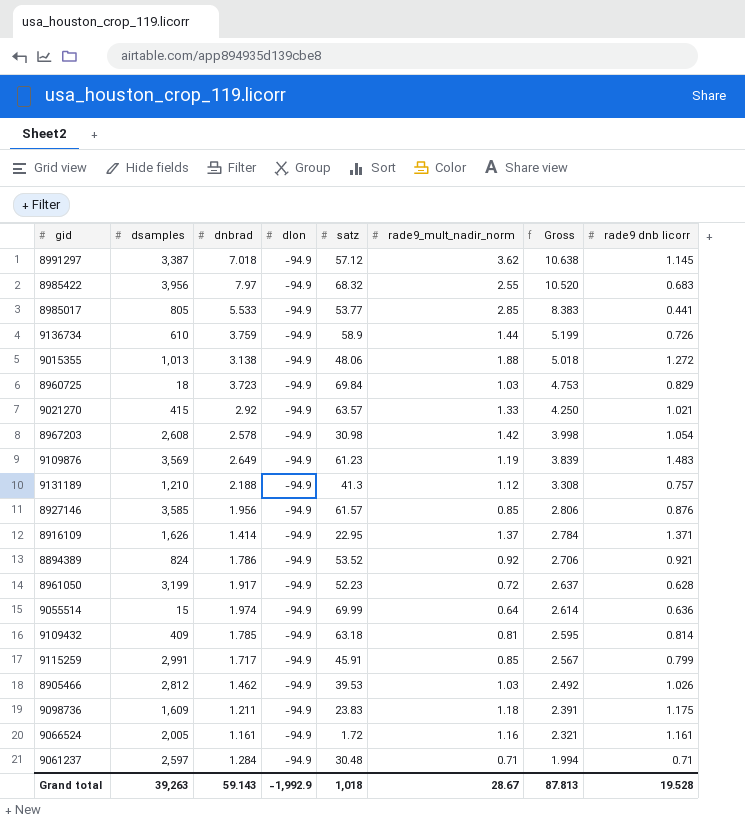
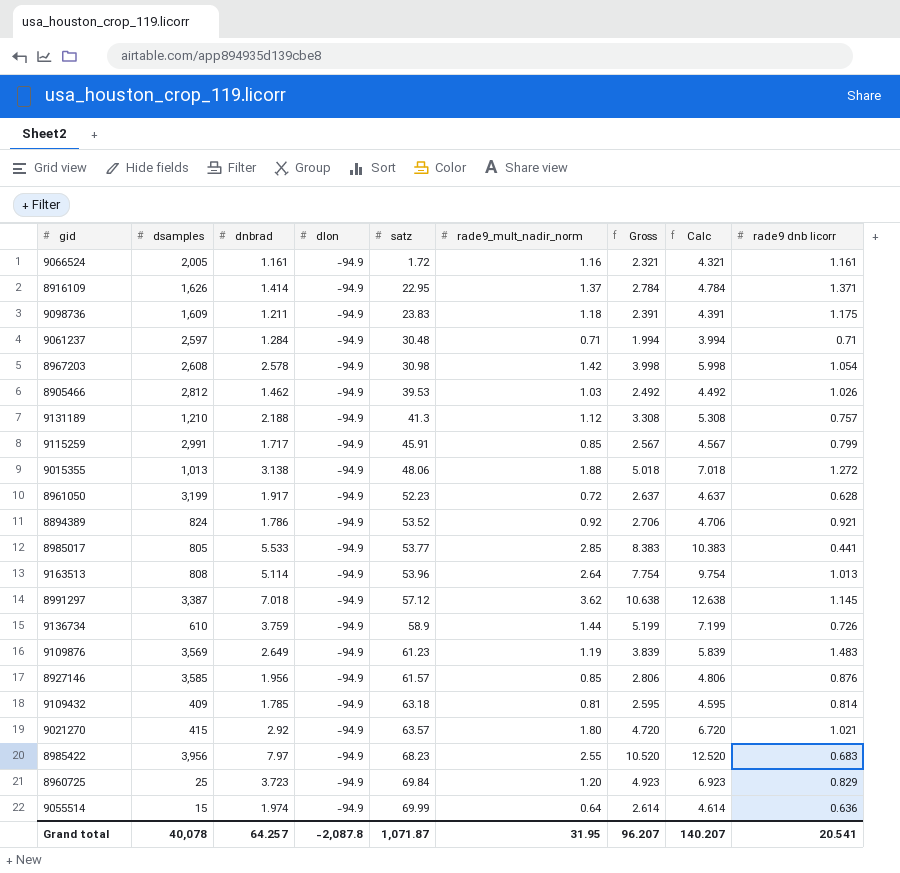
row order: Gross descending -> satz ascending
column Calc | formula: none -> [Gross] + 2
row 9163513: none -> 808 | 5.114 | -94.9 | 53.96 | 2.64 | 7.754 | 9.754 | 1.013
9021270 | rade9_mult_nadir_norm: 1.33 -> 1.80
9021270 | Gross: 4.250 -> 4.720
8985422 | satz: 68.32 -> 68.23
8960725 | dsamples: 18 -> 25
8960725 | rade9_mult_nadir_norm: 1.03 -> 1.20
8960725 | Gross: 4.753 -> 4.923
Grand total | dsamples: 39,263 -> 40,078
Grand total | dnbrad: 59.143 -> 64.257
Grand total | dlon: -1,992.9 -> -2,087.8
Grand total | satz: 1,018 -> 1,071.87
Grand total | rade9_mult_nadir_norm: 28.67 -> 31.95
Grand total | Gross: 87.813 -> 96.207
Grand total | rade9 dnb licorr: 19.528 -> 20.541

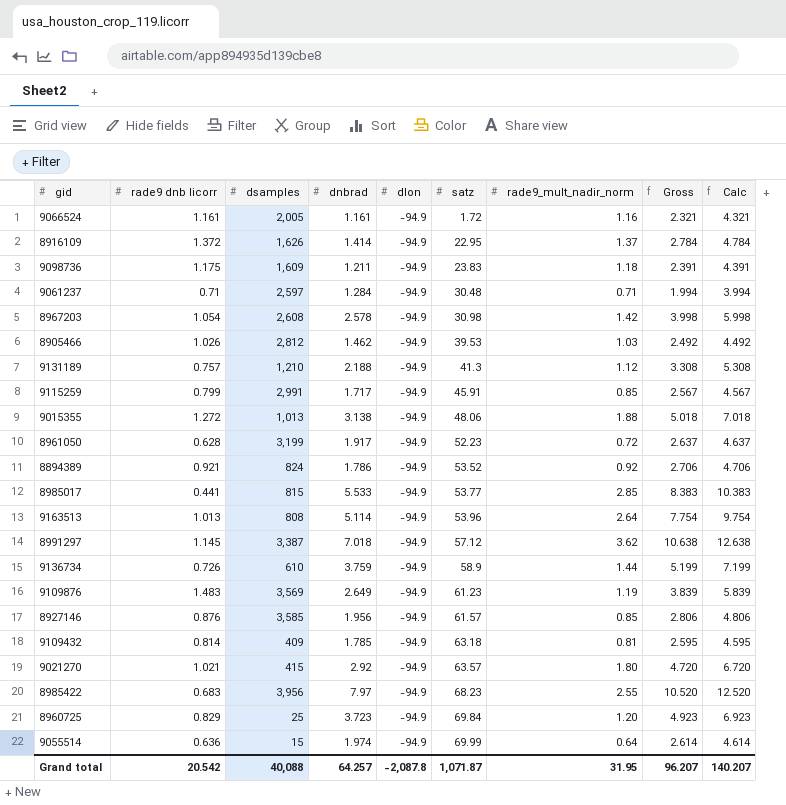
column rade9 dnb licorr | position: 9 -> 2
8916109 | rade9 dnb licorr: 1.371 -> 1.372
8985017 | dsamples: 805 -> 815
Grand total | rade9 dnb licorr: 20.541 -> 20.542
Grand total | dsamples: 40,078 -> 40,088

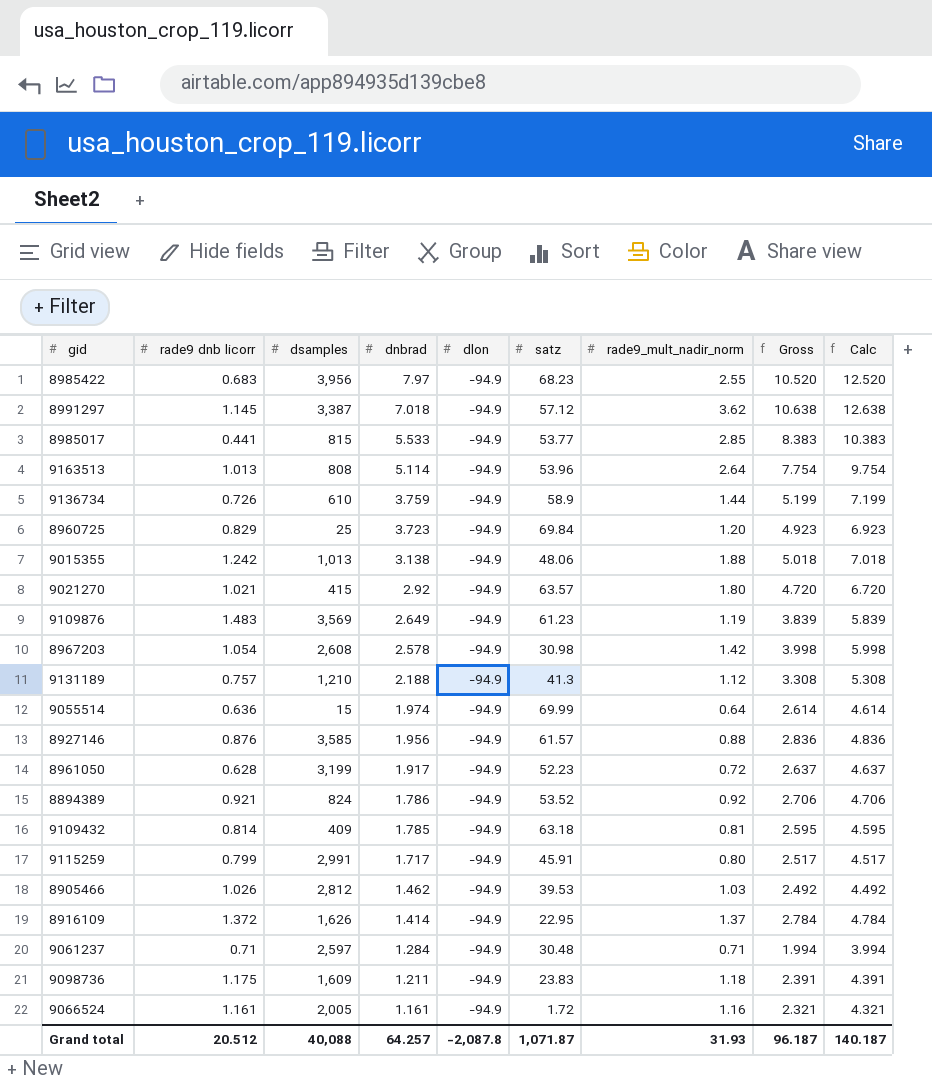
row order: satz ascending -> dnbrad descending
9015355 | rade9 dnb licorr: 1.272 -> 1.242
8927146 | rade9_mult_nadir_norm: 0.85 -> 0.88
8927146 | Gross: 2.806 -> 2.836
8927146 | Calc: 4.806 -> 4.836
9115259 | rade9_mult_nadir_norm: 0.85 -> 0.80
9115259 | Gross: 2.567 -> 2.517
9115259 | Calc: 4.567 -> 4.517
Grand total | rade9 dnb licorr: 20.542 -> 20.512
Grand total | rade9_mult_nadir_norm: 31.95 -> 31.93
Grand total | Gross: 96.207 -> 96.187
Grand total | Calc: 140.207 -> 140.187

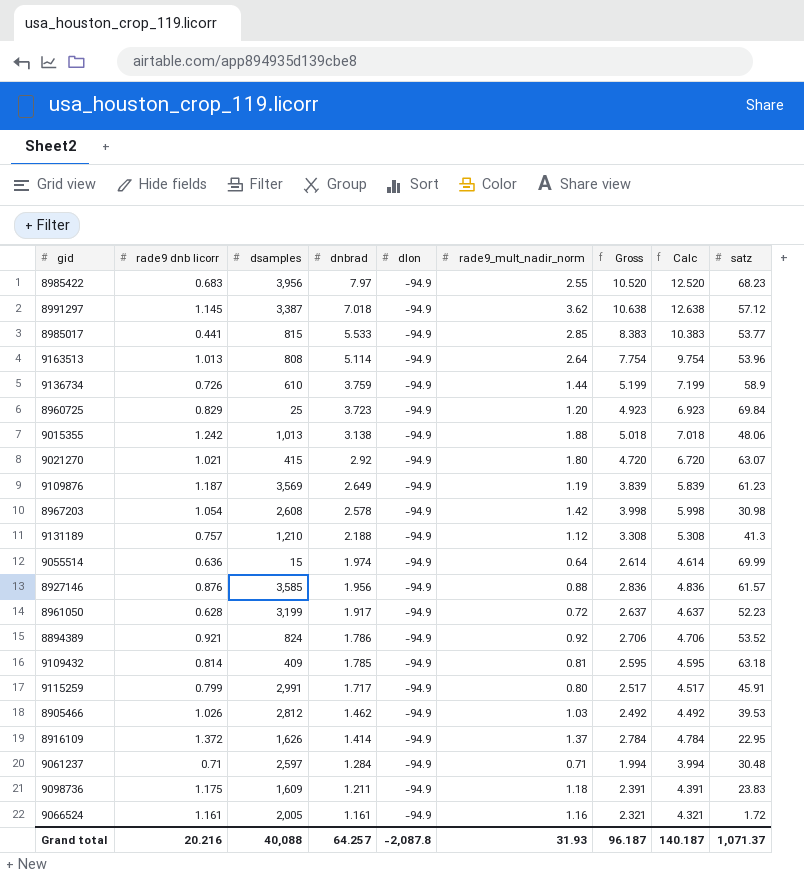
column satz | position: 6 -> 9
9021270 | satz: 63.57 -> 63.07
9109876 | rade9 dnb licorr: 1.483 -> 1.187
Grand total | rade9 dnb licorr: 20.512 -> 20.216
Grand total | satz: 1,071.87 -> 1,071.37

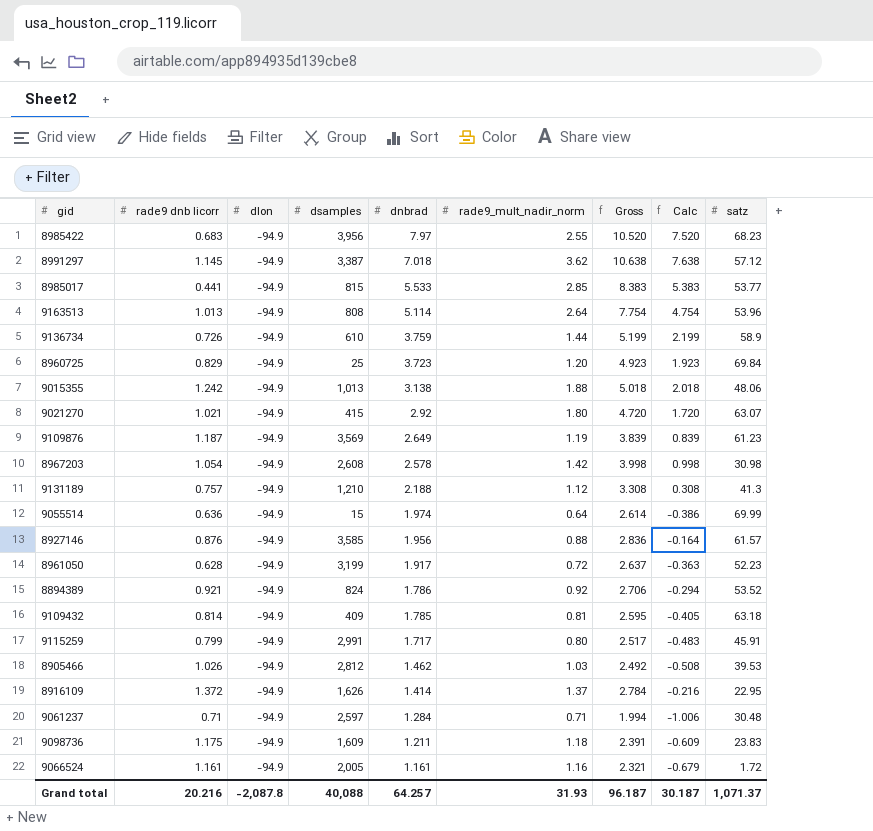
column dlon | position: 5 -> 3
column Calc | formula: [Gross] + 2 -> [Gross] - 3
Grand total | Calc: 140.187 -> 30.187

